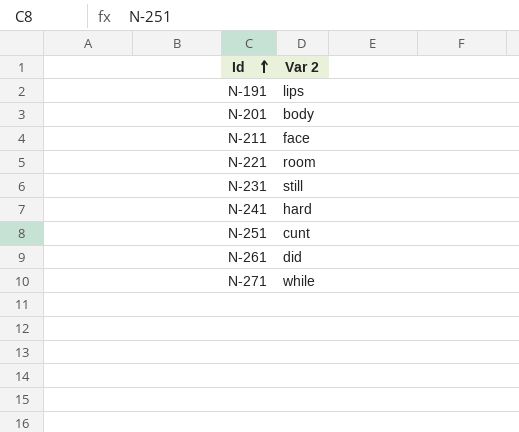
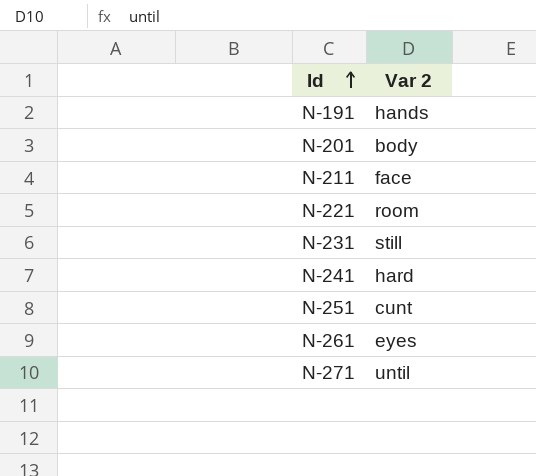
N-191 | Var 2: lips -> hands
N-261 | Var 2: did -> eyes
N-271 | Var 2: while -> until

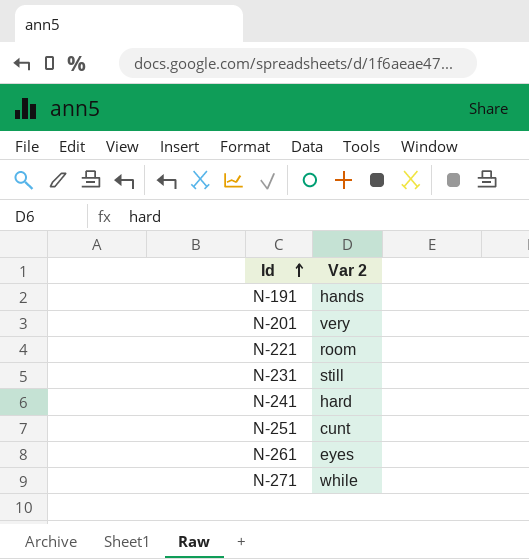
row N-211: face -> none
N-201 | Var 2: body -> very
N-271 | Var 2: until -> while

